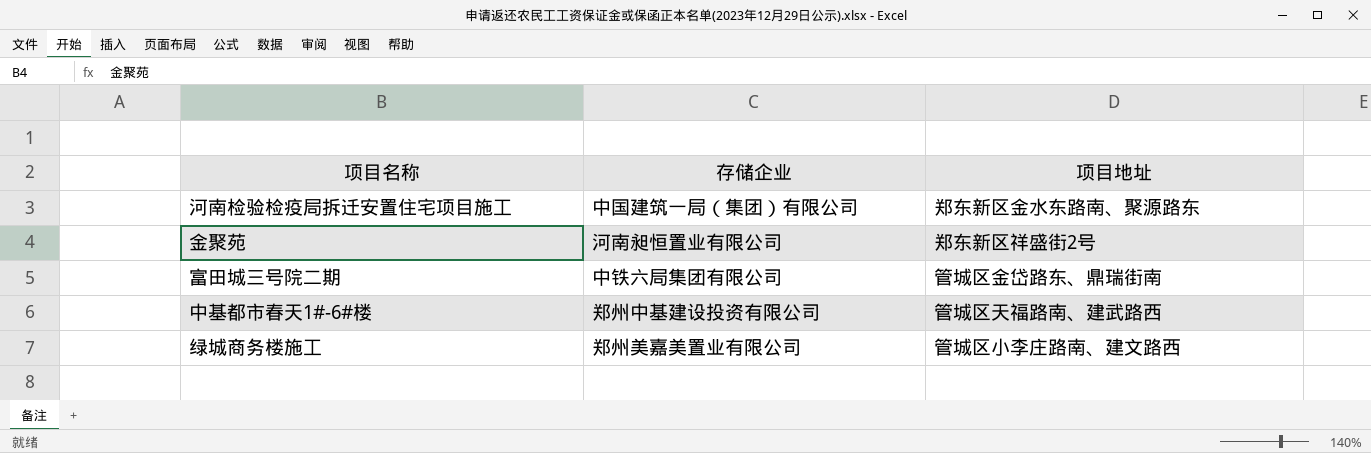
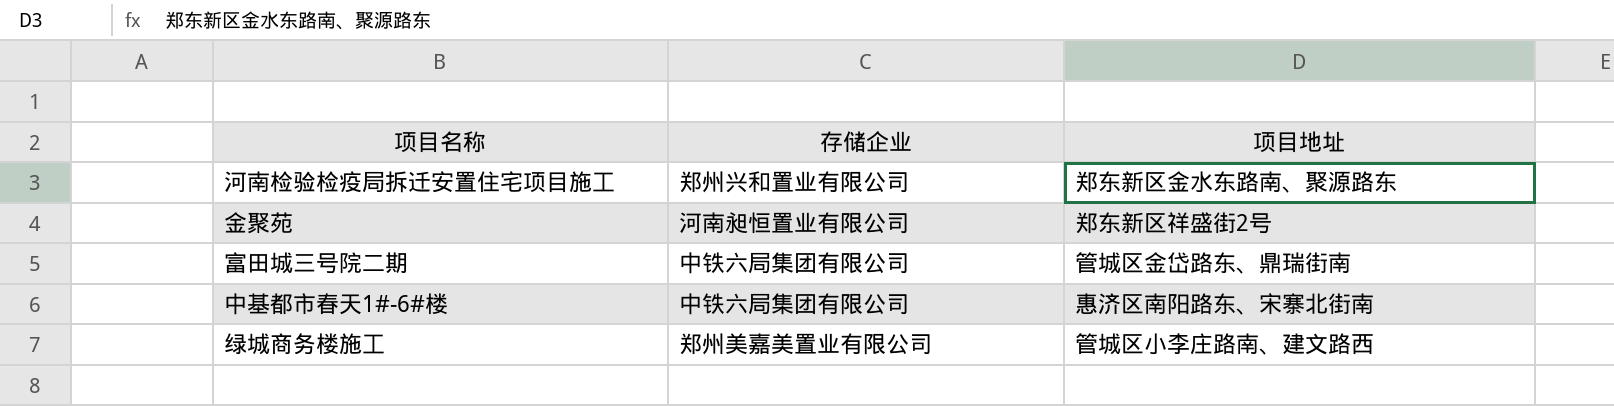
河南检验检疫局拆迁安置住宅项目施工 | 存储企业: 中国建筑一局（集团）有限公司 -> 郑州兴和置业有限公司
中基都市春天1#-6#楼 | 存储企业: 郑州中基建设投资有限公司 -> 中铁六局集团有限公司
中基都市春天1#-6#楼 | 项目地址: 管城区天福路南、建武路西 -> 惠济区南阳路东、宋寨北街南

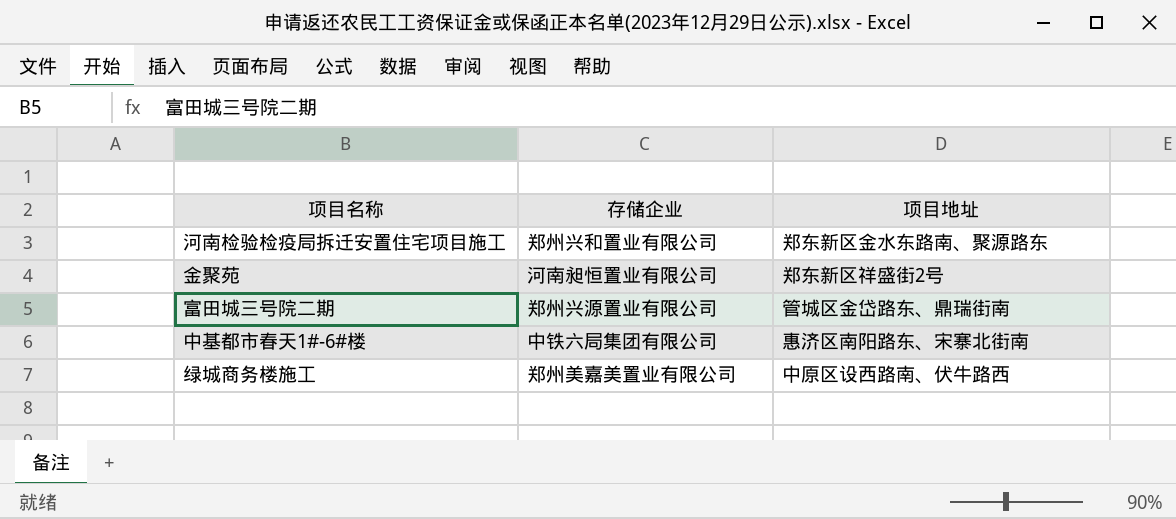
富田城三号院二期 | 存储企业: 中铁六局集团有限公司 -> 郑州兴源置业有限公司
绿城商务楼施工 | 项目地址: 管城区小李庄路南、建文路西 -> 中原区设西路南、伏牛路西

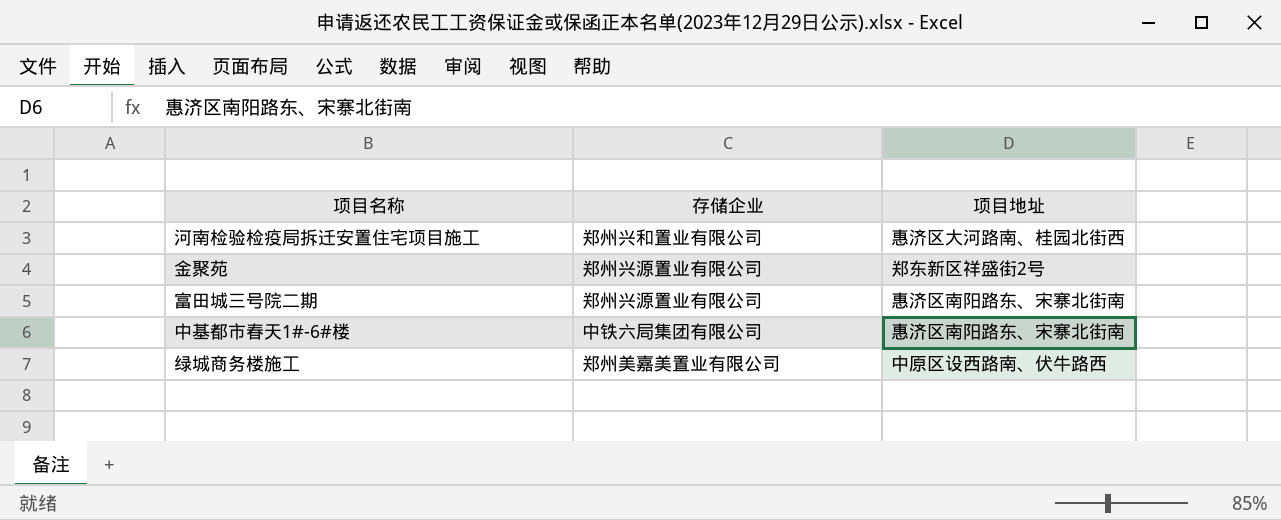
河南检验检疫局拆迁安置住宅项目施工 | 项目地址: 郑东新区金水东路南、聚源路东 -> 惠济区大河路南、桂园北街西
金聚苑 | 存储企业: 河南昶恒置业有限公司 -> 郑州兴源置业有限公司
富田城三号院二期 | 项目地址: 管城区金岱路东、鼎瑞街南 -> 惠济区南阳路东、宋寨北街南

